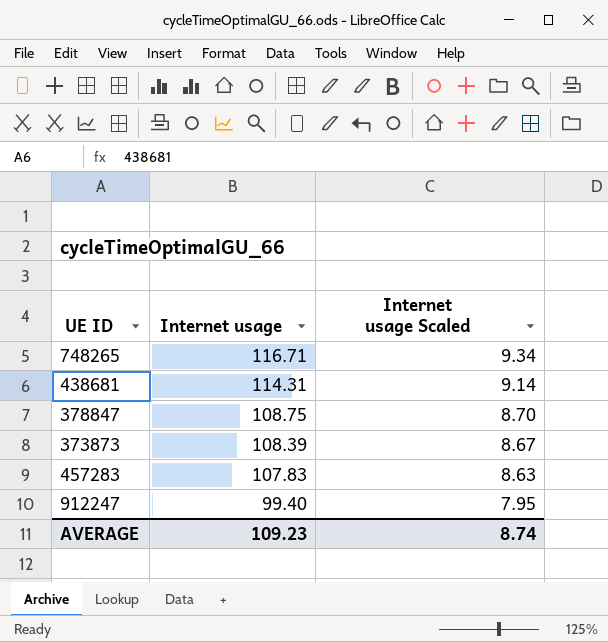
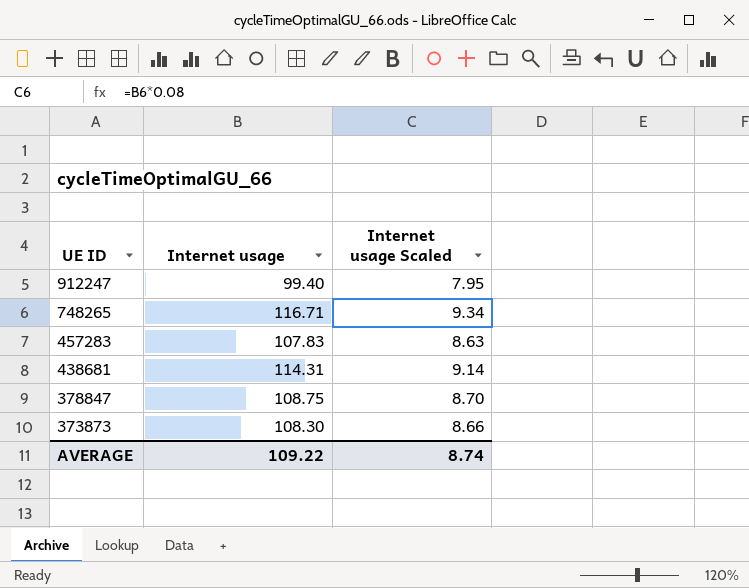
row order: Internet usage descending -> UE ID descending
373873 | Internet usage: 108.39 -> 108.30
373873 | Internet usage Scaled: 8.67 -> 8.66
AVERAGE | Internet usage: 109.23 -> 109.22

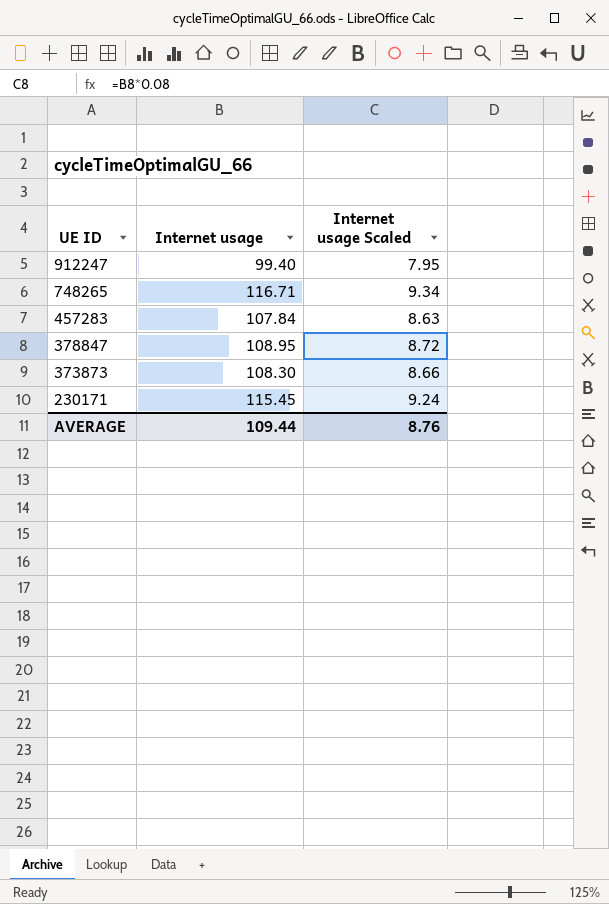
row 438681: 114.31 | 9.14 -> none
457283 | Internet usage: 107.83 -> 107.84
378847 | Internet usage: 108.75 -> 108.95
378847 | Internet usage Scaled: 8.70 -> 8.72
row 230171: none -> 115.45 | 9.24
AVERAGE | Internet usage: 109.22 -> 109.44
AVERAGE | Internet usage Scaled: 8.74 -> 8.76

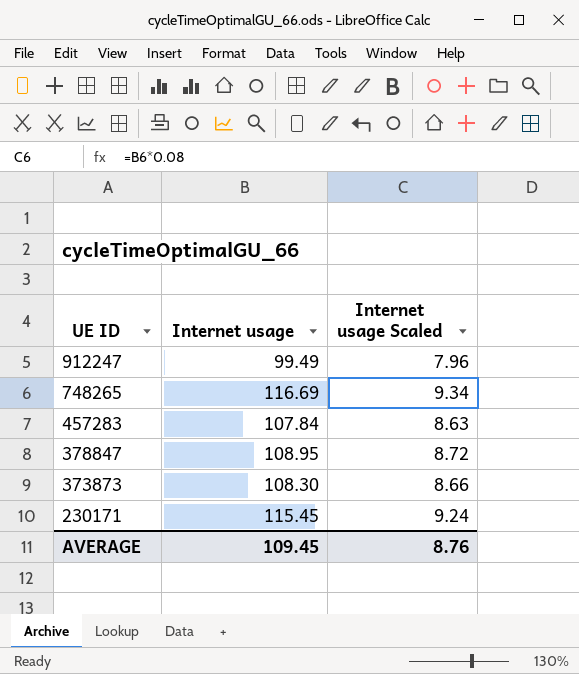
912247 | Internet usage: 99.40 -> 99.49
912247 | Internet usage Scaled: 7.95 -> 7.96
748265 | Internet usage: 116.71 -> 116.69
AVERAGE | Internet usage: 109.44 -> 109.45

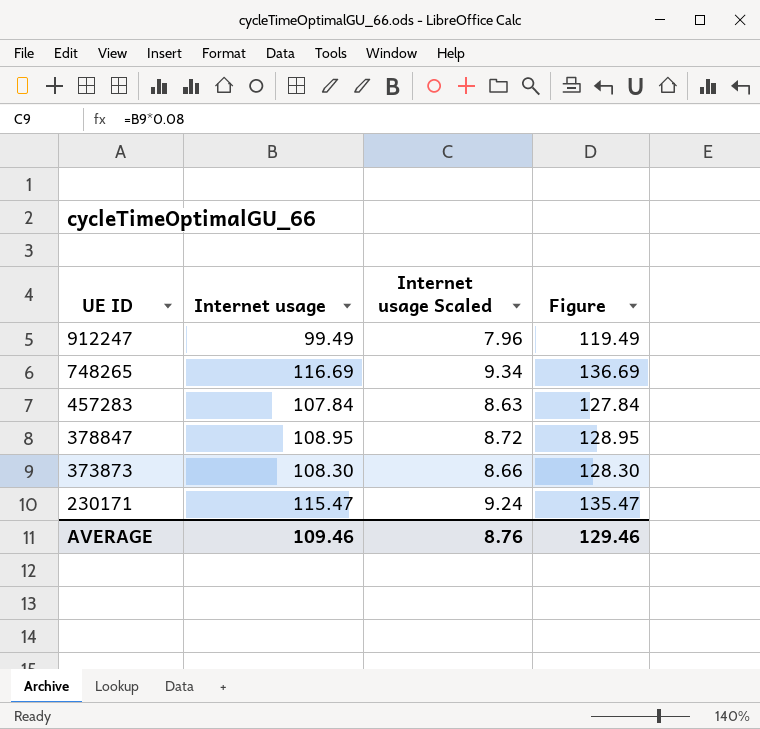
column Figure | formula: none -> [Internet usage] + 20
230171 | Internet usage: 115.45 -> 115.47
AVERAGE | Internet usage: 109.45 -> 109.46

